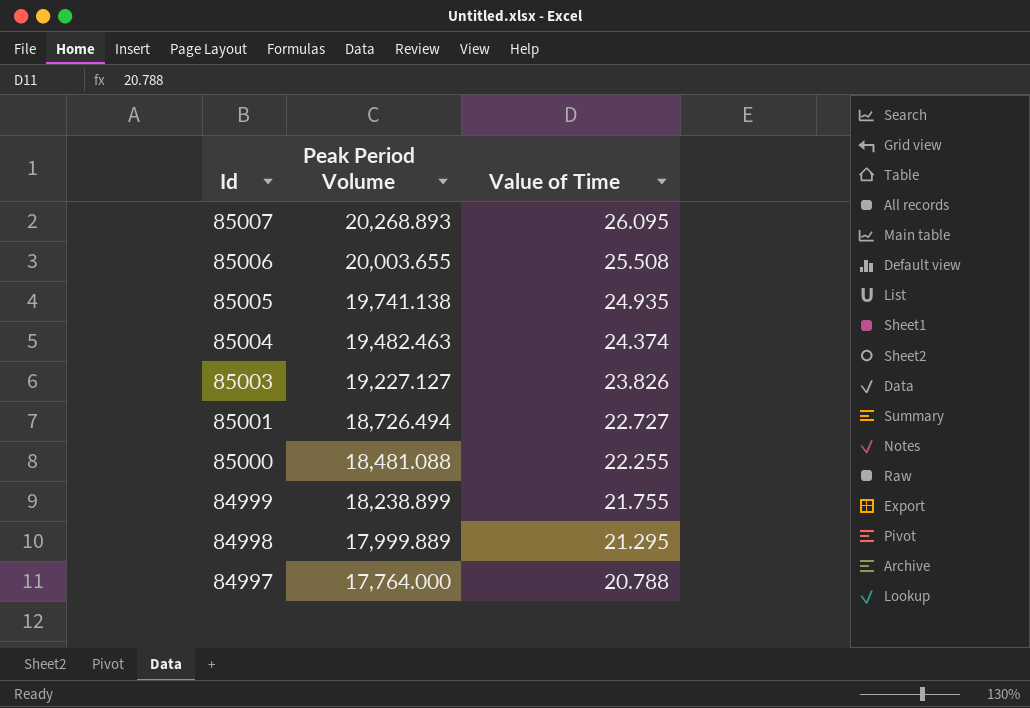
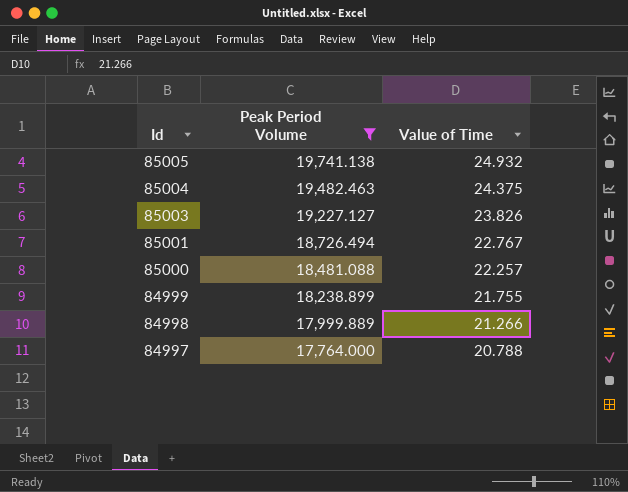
filter: none -> Peak Period Volume <= 19,741.138
85005 | Value of Time: 24.935 -> 24.932
85004 | Value of Time: 24.374 -> 24.375
85001 | Value of Time: 22.727 -> 22.767
85000 | Value of Time: 22.255 -> 22.257
84998 | Value of Time: 21.295 -> 21.266

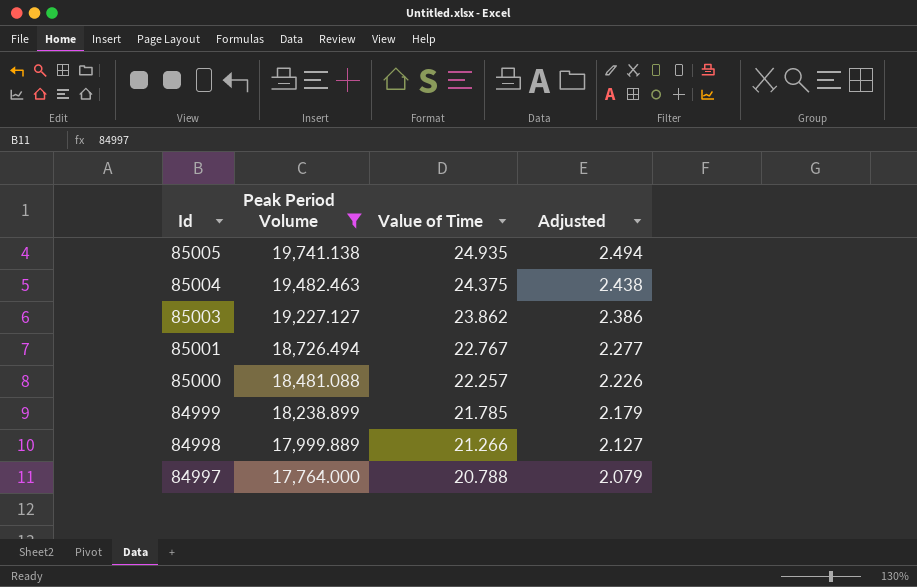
column Adjusted | formula: none -> [Value of Time] * 0.1
85005 | Value of Time: 24.932 -> 24.935
85003 | Value of Time: 23.826 -> 23.862
84999 | Value of Time: 21.755 -> 21.785

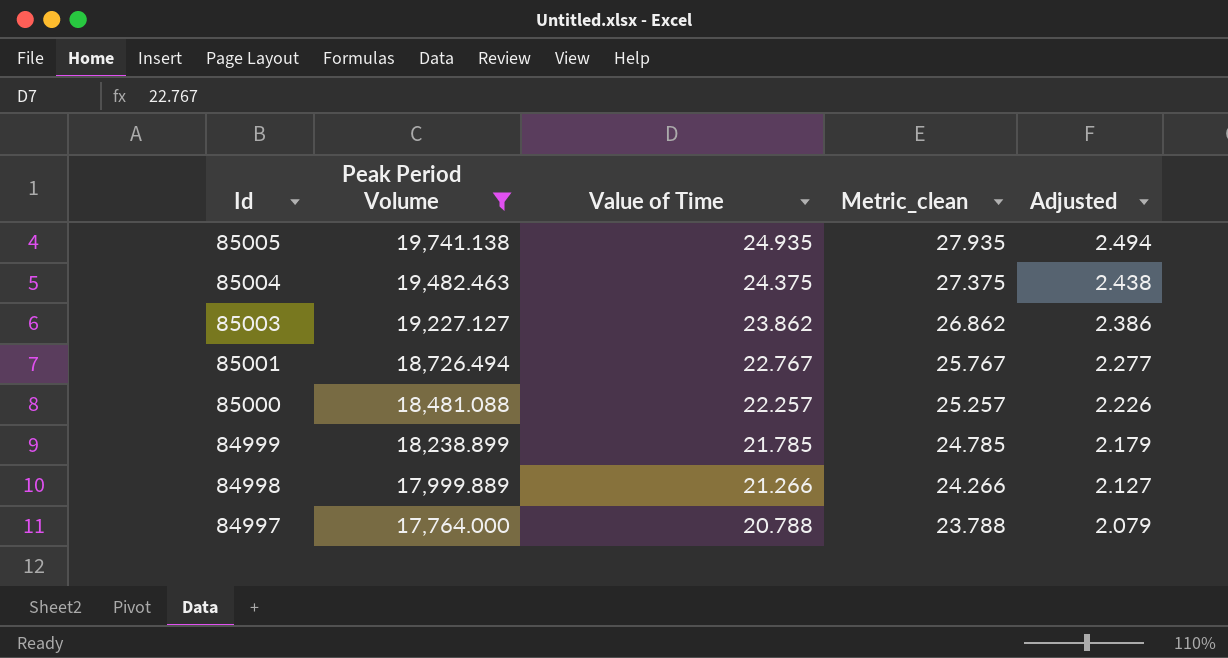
column Metric_clean | formula: none -> [Value of Time] + 3

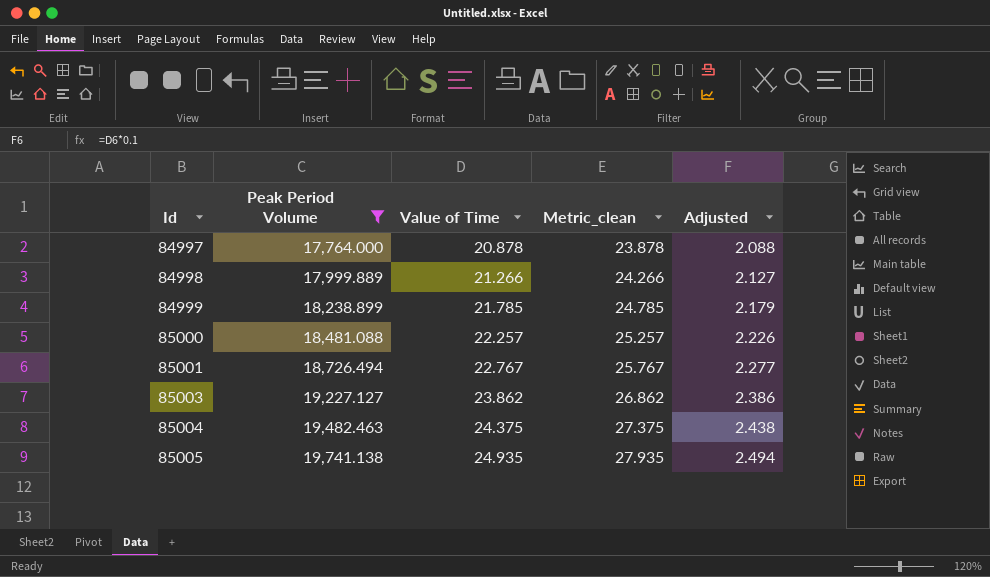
row order: Id descending -> Id ascending
84997 | Value of Time: 20.788 -> 20.878
84997 | Metric_clean: 23.788 -> 23.878
84997 | Adjusted: 2.079 -> 2.088

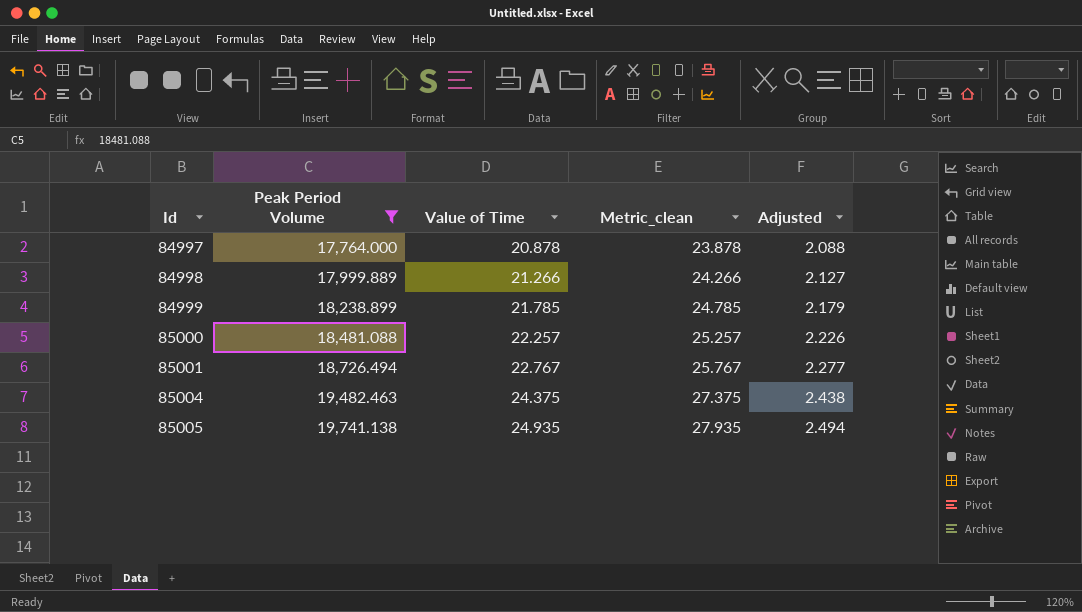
row 85003: 19,227.127 | 23.862 | 26.862 | 2.386 -> none

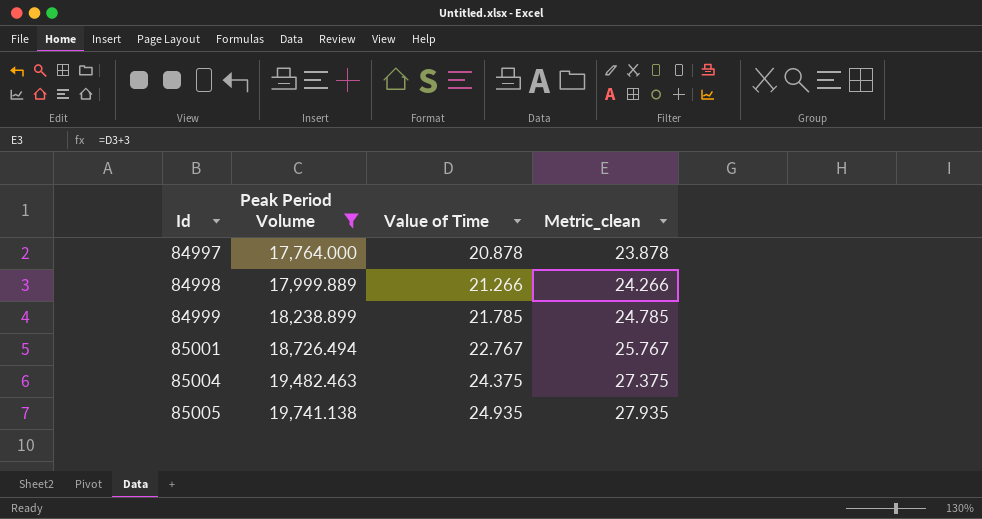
column Adjusted | formula: [Value of Time] * 0.1 -> none
row 85000: 18,481.088 | 22.257 | 25.257 | 2.226 -> none

